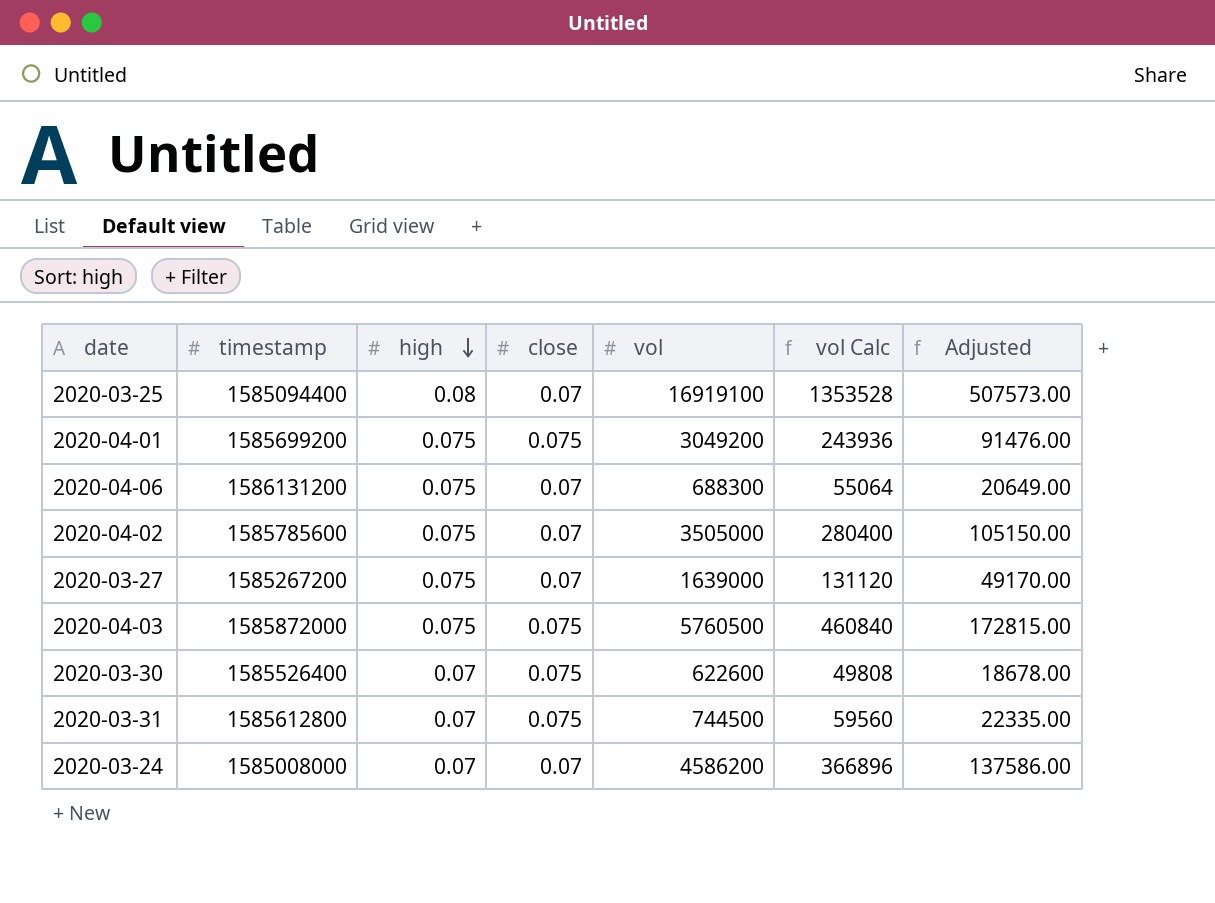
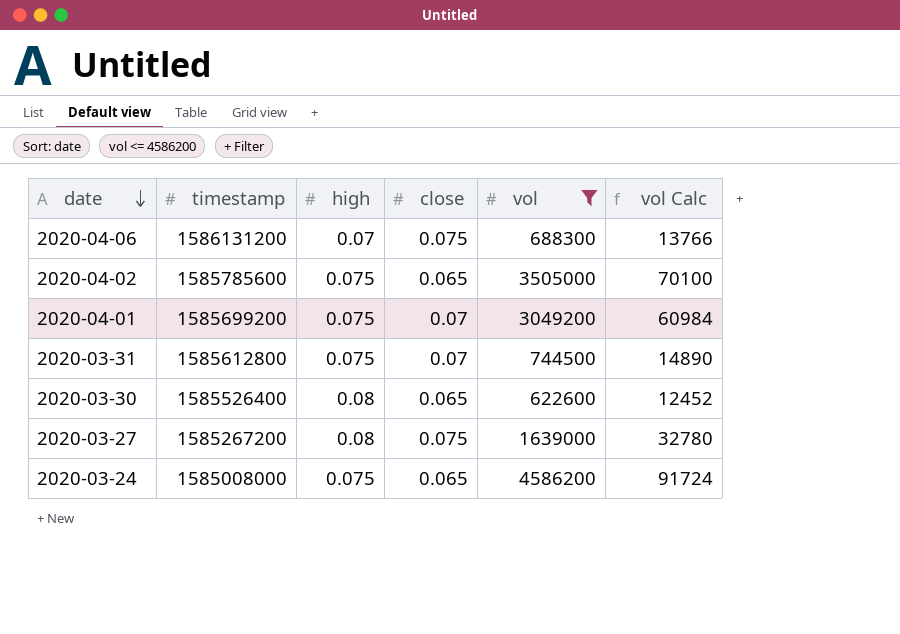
filter: none -> vol <= 4586200
row order: high descending -> date descending
column Adjusted | formula: [vol] * 0.03 -> none
column vol Calc | formula: [vol] * 0.08 -> [vol] * 0.02
2020-04-06 | high: 0.075 -> 0.07
2020-04-06 | close: 0.07 -> 0.075
2020-04-02 | close: 0.07 -> 0.065
2020-04-01 | close: 0.075 -> 0.07
2020-03-31 | high: 0.07 -> 0.075
2020-03-31 | close: 0.075 -> 0.07
2020-03-30 | high: 0.07 -> 0.08
2020-03-30 | close: 0.075 -> 0.065
2020-03-27 | high: 0.075 -> 0.08
2020-03-27 | close: 0.07 -> 0.075
2020-03-24 | high: 0.07 -> 0.075
2020-03-24 | close: 0.07 -> 0.065

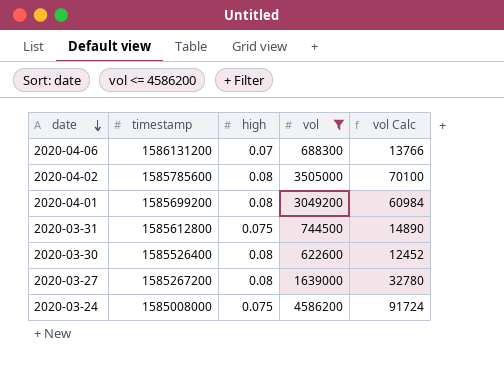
column close | position: 4 -> none
2020-04-02 | high: 0.075 -> 0.08
2020-04-01 | high: 0.075 -> 0.08

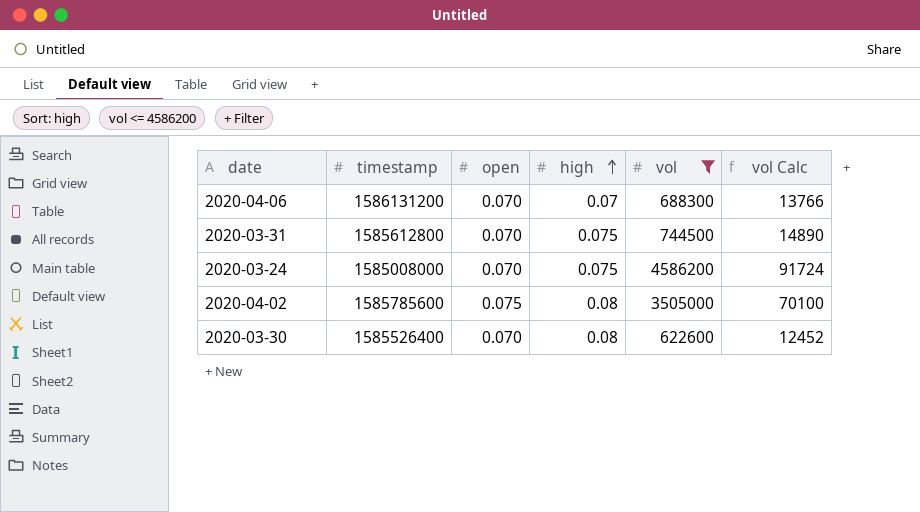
row order: date descending -> high ascending
column open | position: none -> 3
row 2020-04-01: 1585699200 | 0.08 | 3049200 | 60984 -> none
row 2020-03-27: 1585267200 | 0.08 | 1639000 | 32780 -> none

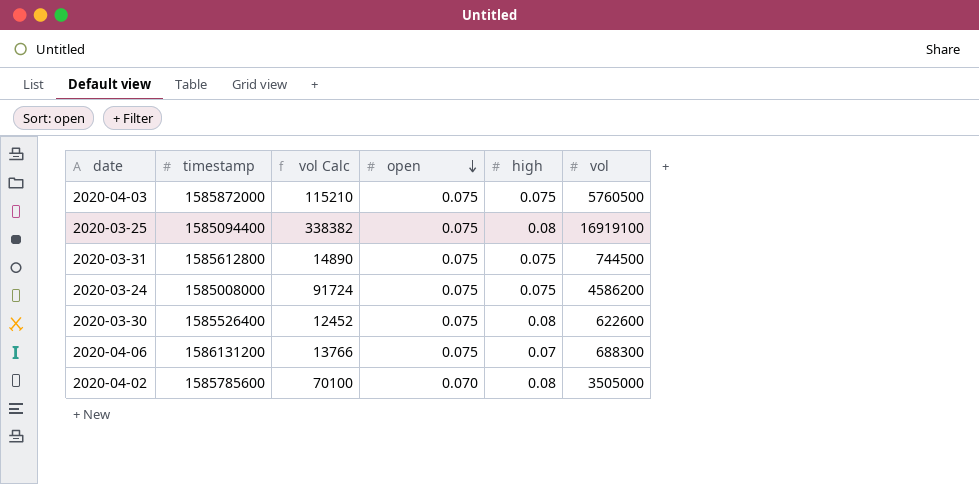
filter: vol <= 4586200 -> none
row order: high ascending -> open descending
column vol Calc | position: 6 -> 3
2020-03-31 | open: 0.070 -> 0.075
2020-03-24 | open: 0.070 -> 0.075
2020-03-30 | open: 0.070 -> 0.075
2020-04-06 | open: 0.070 -> 0.075
2020-04-02 | open: 0.075 -> 0.070

